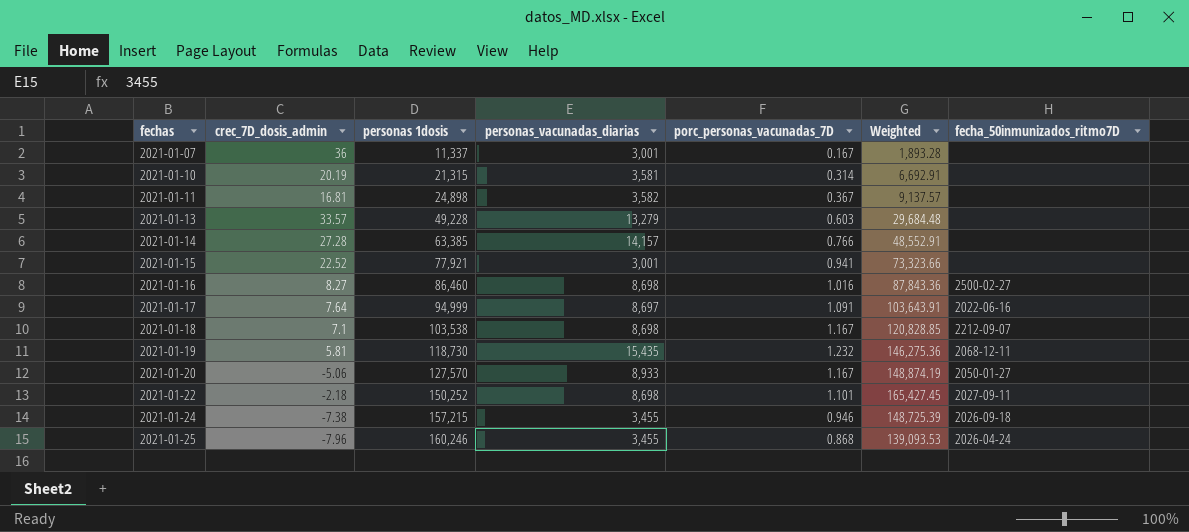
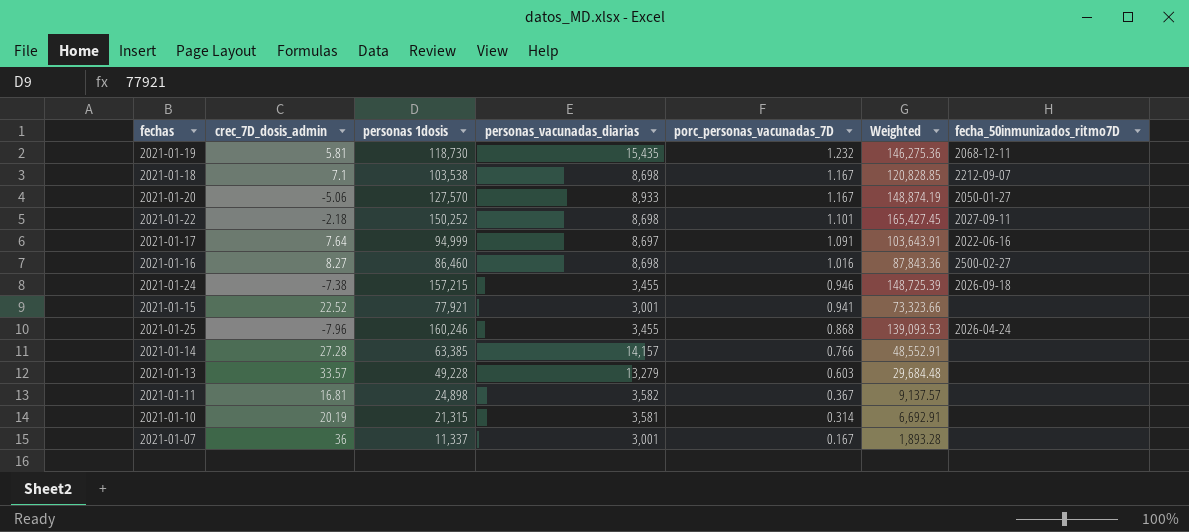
row order: fechas ascending -> porc_personas_vacunadas_7D descending

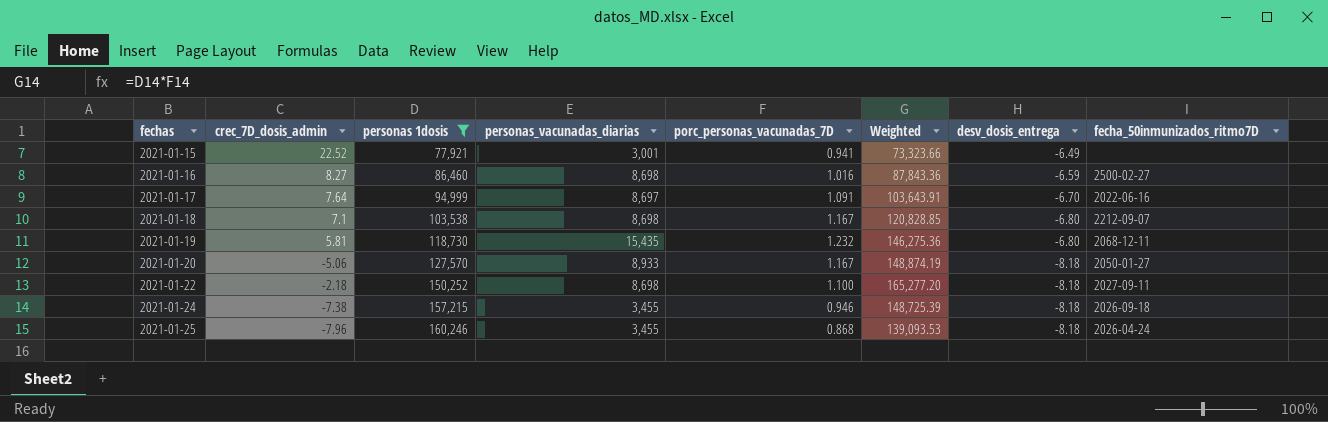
filter: none -> personas 1dosis >= 77,921
row order: porc_personas_vacunadas_7D descending -> fechas ascending
column desv_dosis_entrega | position: none -> 7
2021-01-22 | porc_personas_vacunadas_7D: 1.101 -> 1.100
2021-01-22 | Weighted: 165,427.45 -> 165,277.20

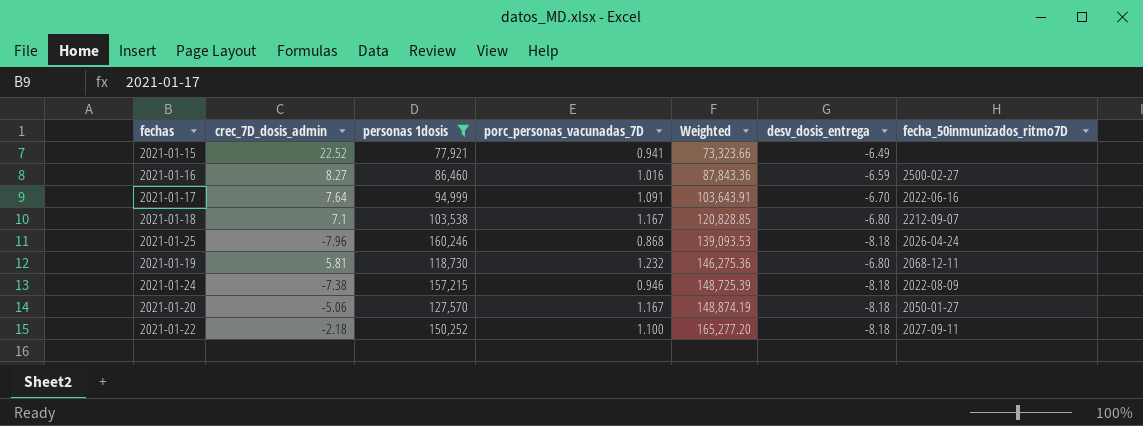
row order: fechas ascending -> Weighted ascending
column personas_vacunadas_diarias | position: 4 -> none
2021-01-24 | fecha_50inmunizados_ritmo7D: 2026-09-18 -> 2022-08-09

